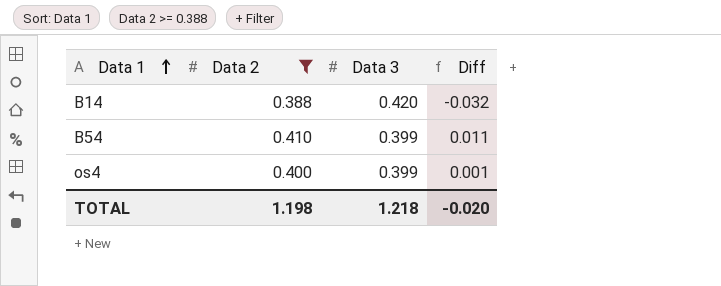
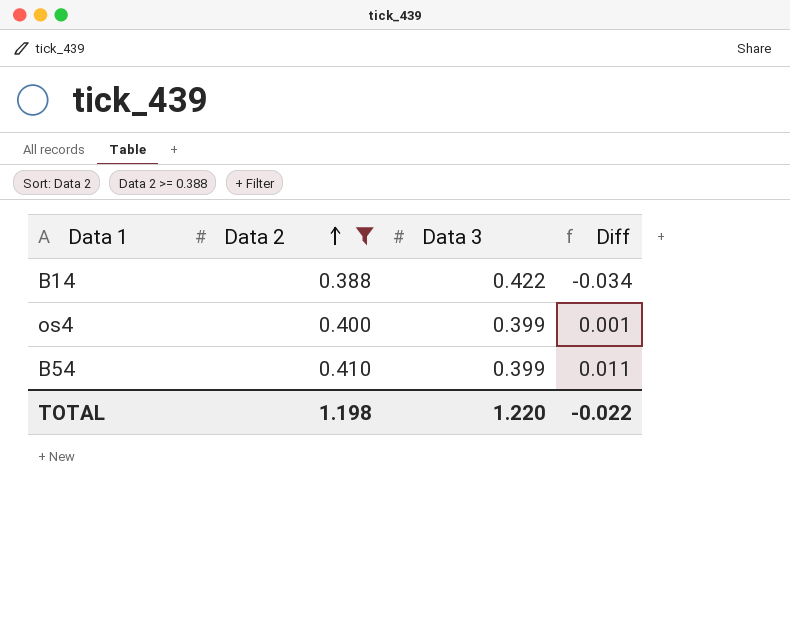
row order: Data 1 ascending -> Data 2 ascending
B14 | Data 3: 0.420 -> 0.422
B14 | Diff: -0.032 -> -0.034
TOTAL | Data 3: 1.218 -> 1.220
TOTAL | Diff: -0.020 -> -0.022

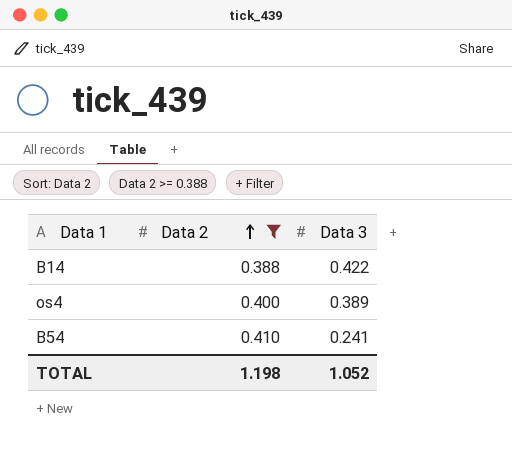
column Diff | formula: [Data 2] - [Data 3] -> none
os4 | Data 3: 0.399 -> 0.389
B54 | Data 3: 0.399 -> 0.241
TOTAL | Data 3: 1.220 -> 1.052

